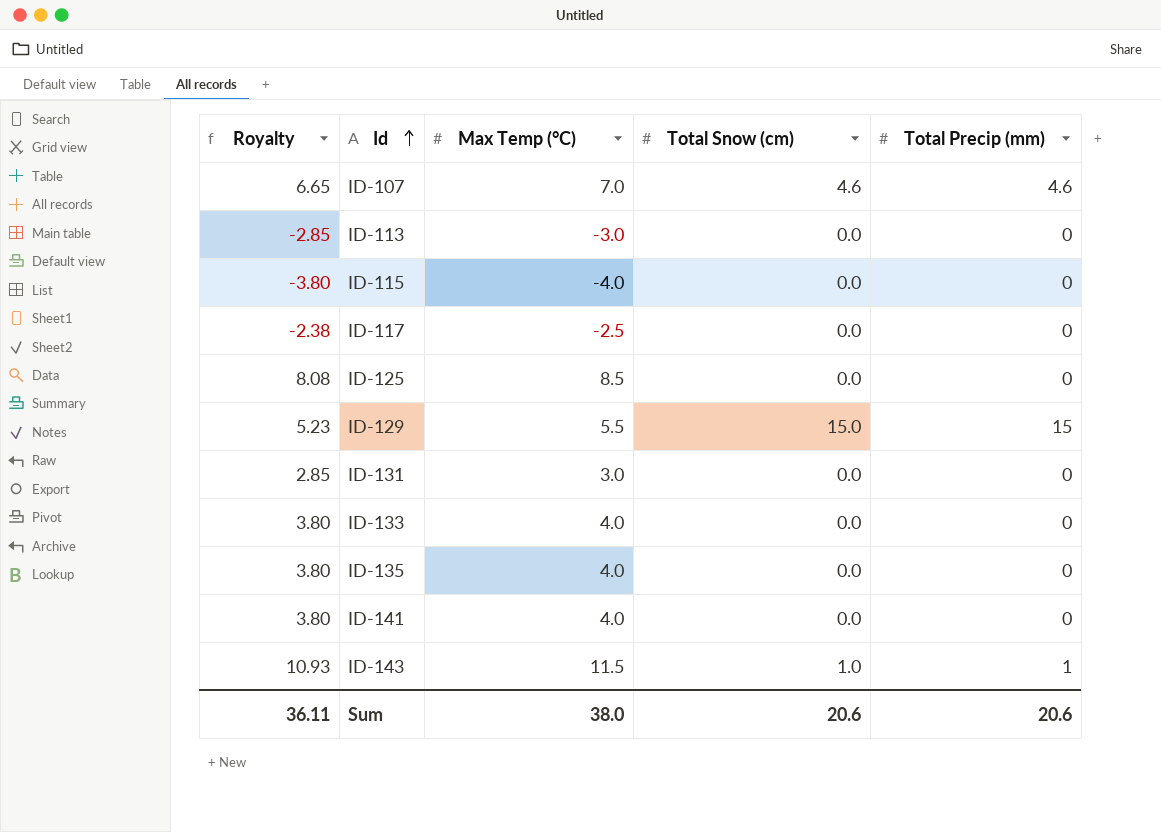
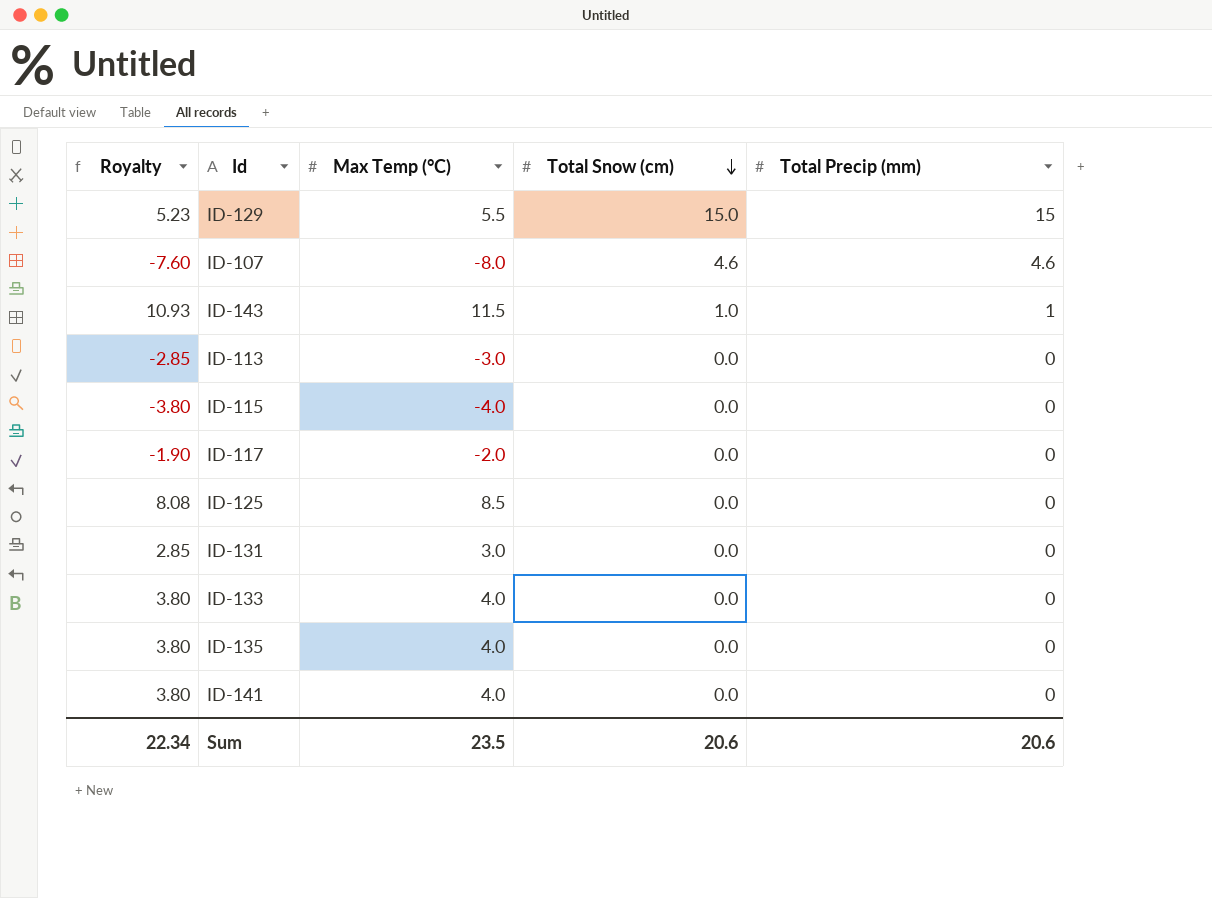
row order: Id ascending -> Total Snow (cm) descending
ID-107 | Royalty: 6.65 -> -7.60
ID-107 | Max Temp (°C): 7.0 -> -8.0
ID-117 | Royalty: -2.38 -> -1.90
ID-117 | Max Temp (°C): -2.5 -> -2.0
Sum | Royalty: 36.11 -> 22.34
Sum | Max Temp (°C): 38.0 -> 23.5

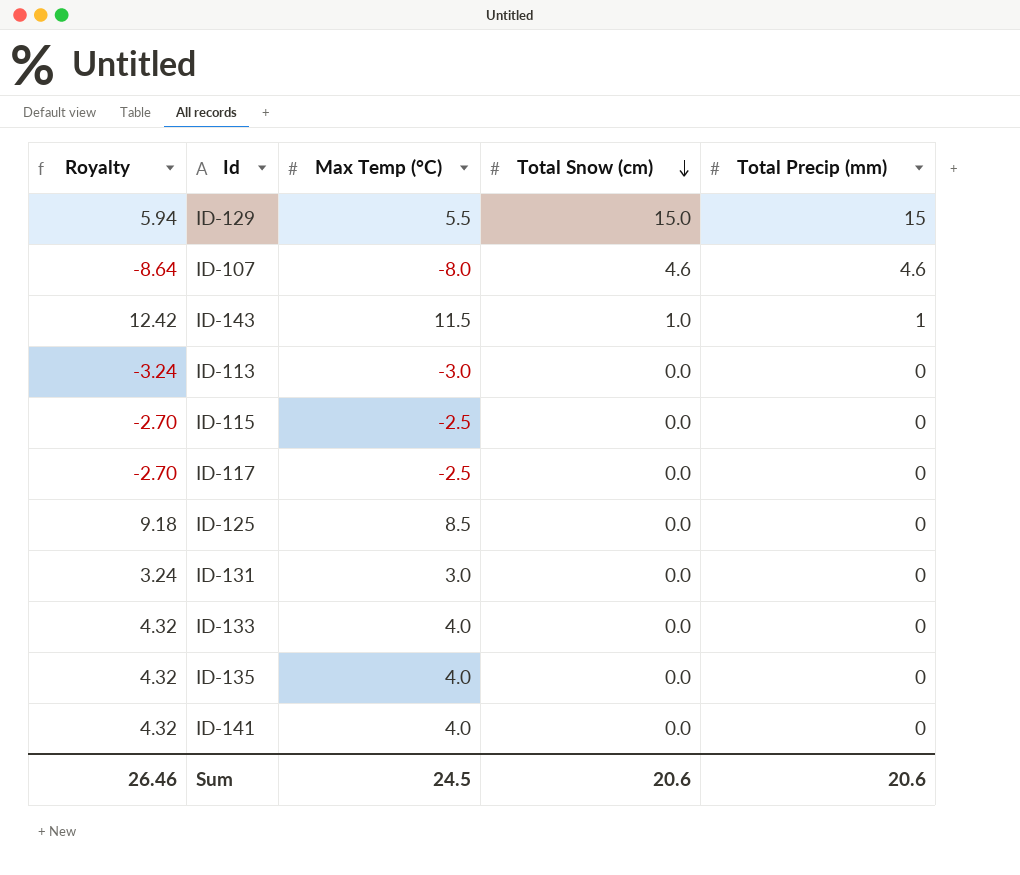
column Royalty | formula: [Max Temp (°C)] * 0.95 -> [Max Temp (°C)] * 1.08
ID-115 | Max Temp (°C): -4.0 -> -2.5
ID-117 | Max Temp (°C): -2.0 -> -2.5
Sum | Royalty: 22.34 -> 26.46
Sum | Max Temp (°C): 23.5 -> 24.5

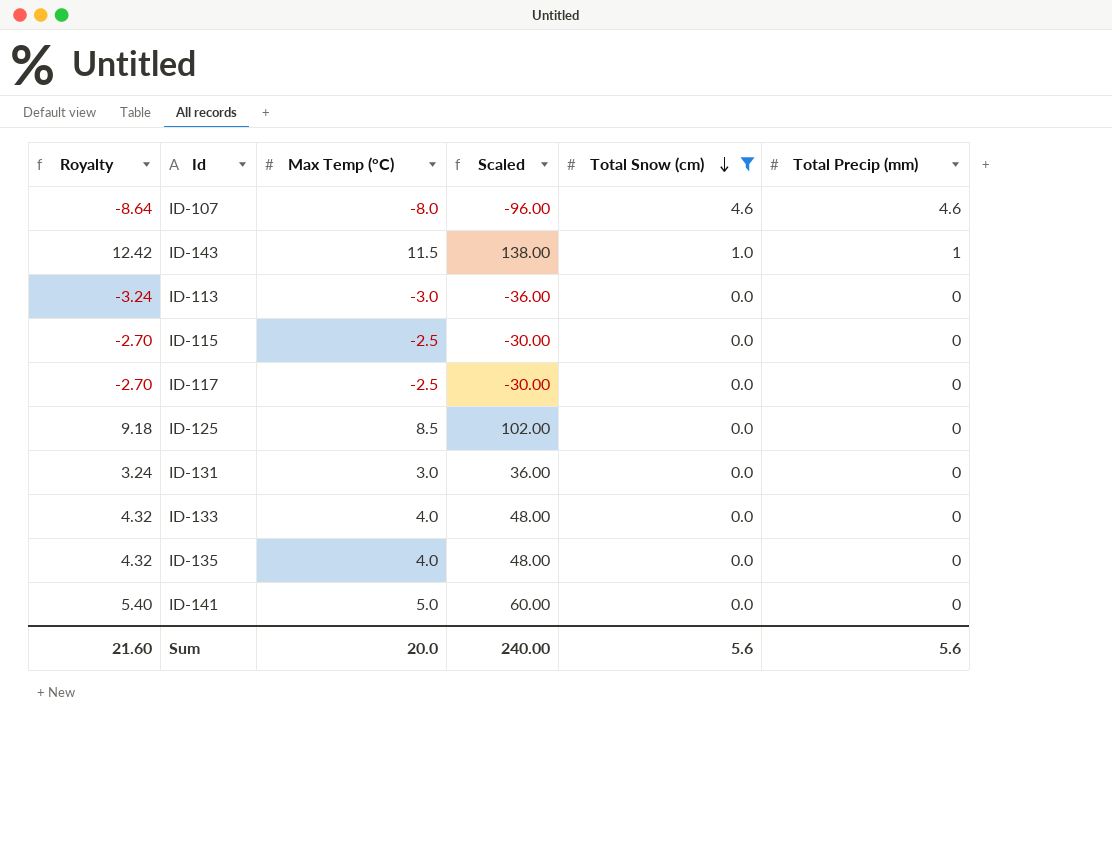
filter: none -> Total Snow (cm) != 15.0
column Scaled | formula: none -> [Max Temp (°C)] * 12
ID-141 | Royalty: 4.32 -> 5.40
ID-141 | Max Temp (°C): 4.0 -> 5.0
Sum | Royalty: 26.46 -> 21.60
Sum | Max Temp (°C): 24.5 -> 20.0
Sum | Total Snow (cm): 20.6 -> 5.6
Sum | Total Precip (mm): 20.6 -> 5.6

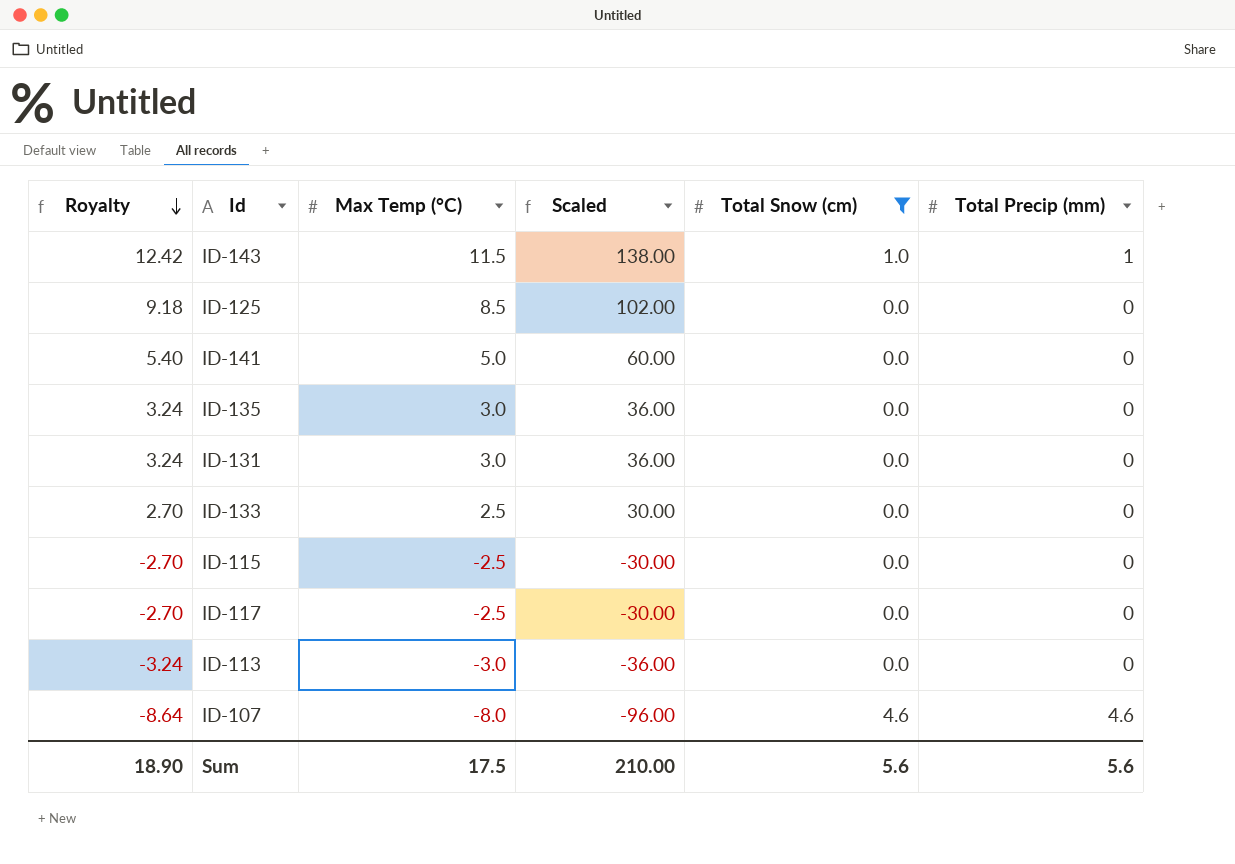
row order: Total Snow (cm) descending -> Royalty descending
ID-135 | Royalty: 4.32 -> 3.24
ID-135 | Max Temp (°C): 4.0 -> 3.0
ID-135 | Scaled: 48.00 -> 36.00
ID-133 | Royalty: 4.32 -> 2.70
ID-133 | Max Temp (°C): 4.0 -> 2.5
ID-133 | Scaled: 48.00 -> 30.00
Sum | Royalty: 21.60 -> 18.90
Sum | Max Temp (°C): 20.0 -> 17.5
Sum | Scaled: 240.00 -> 210.00

